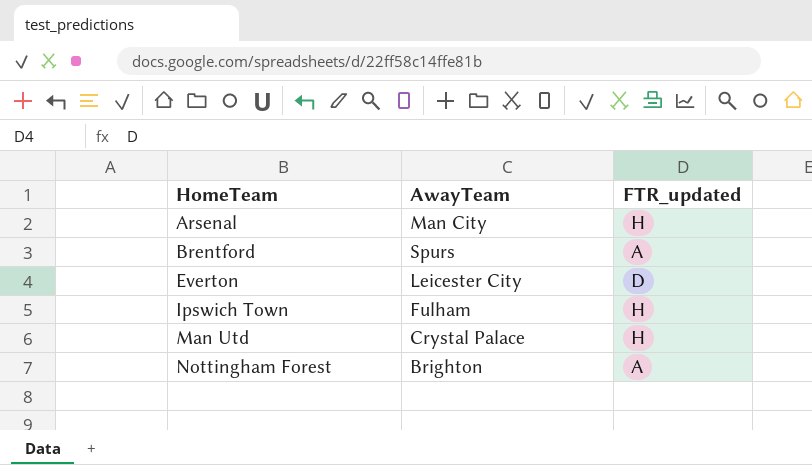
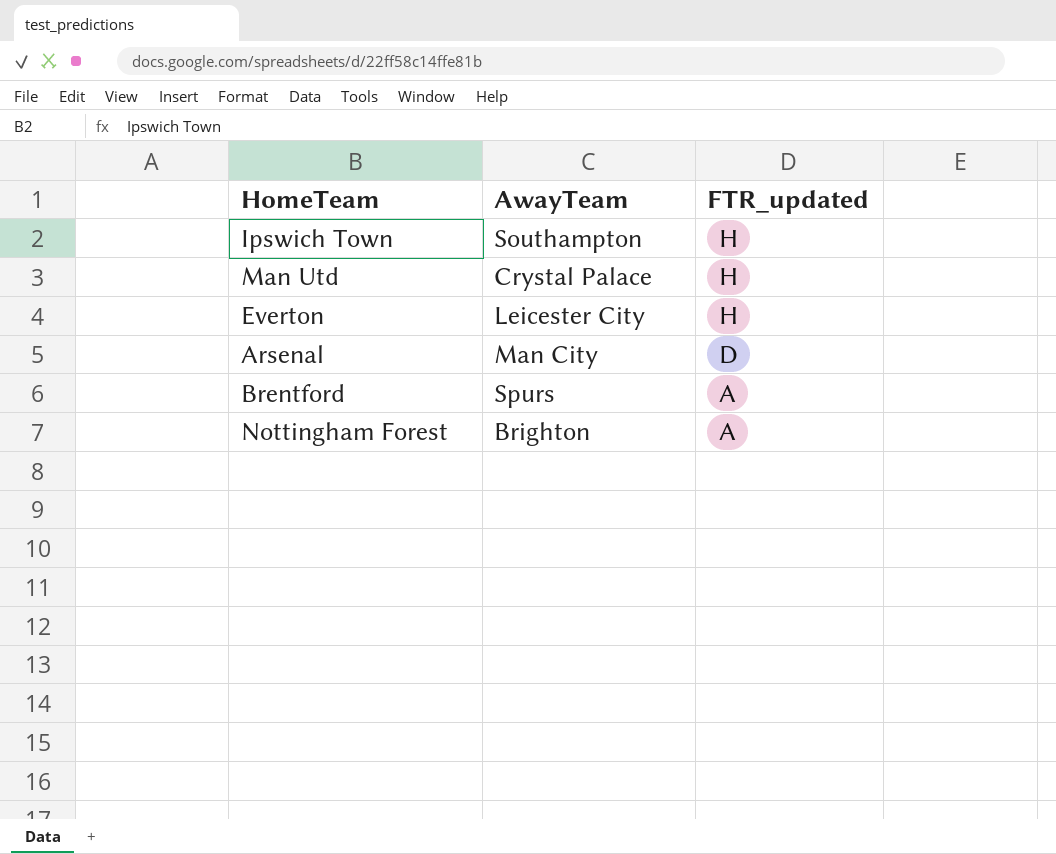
row order: HomeTeam ascending -> FTR_updated descending
Ipswich Town | AwayTeam: Fulham -> Southampton
Everton | FTR_updated: D -> H
Arsenal | FTR_updated: H -> D

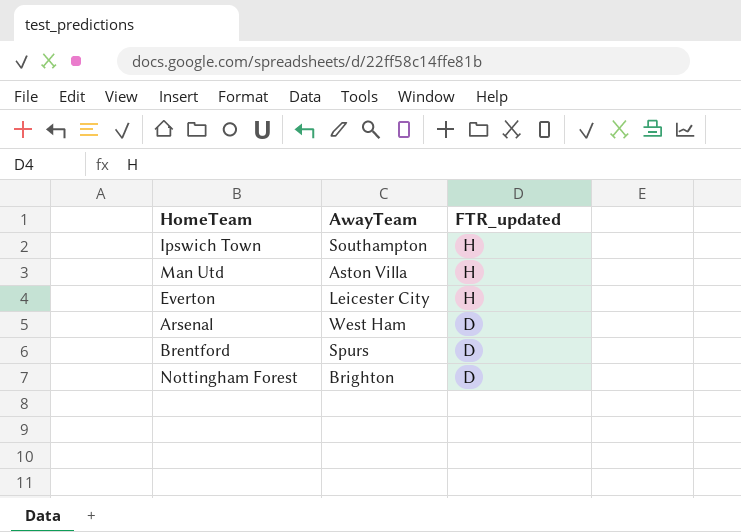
Man Utd | AwayTeam: Crystal Palace -> Aston Villa
Arsenal | AwayTeam: Man City -> West Ham
Brentford | FTR_updated: A -> D
Nottingham Forest | FTR_updated: A -> D

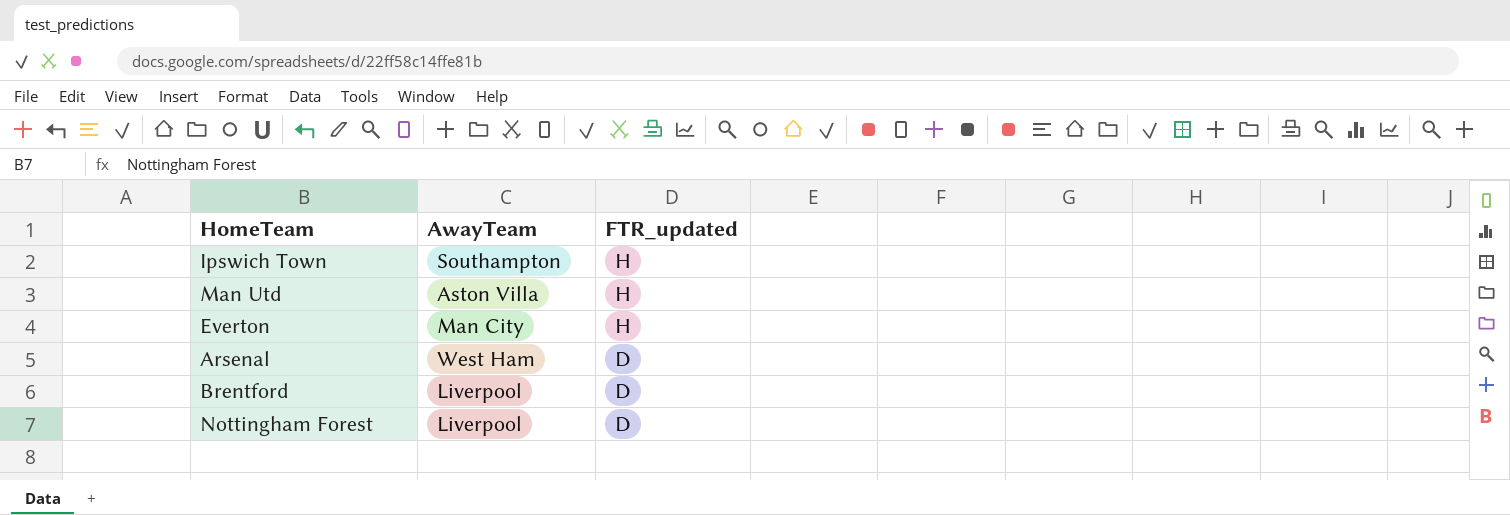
Everton | AwayTeam: Leicester City -> Man City
Brentford | AwayTeam: Spurs -> Liverpool
Nottingham Forest | AwayTeam: Brighton -> Liverpool

